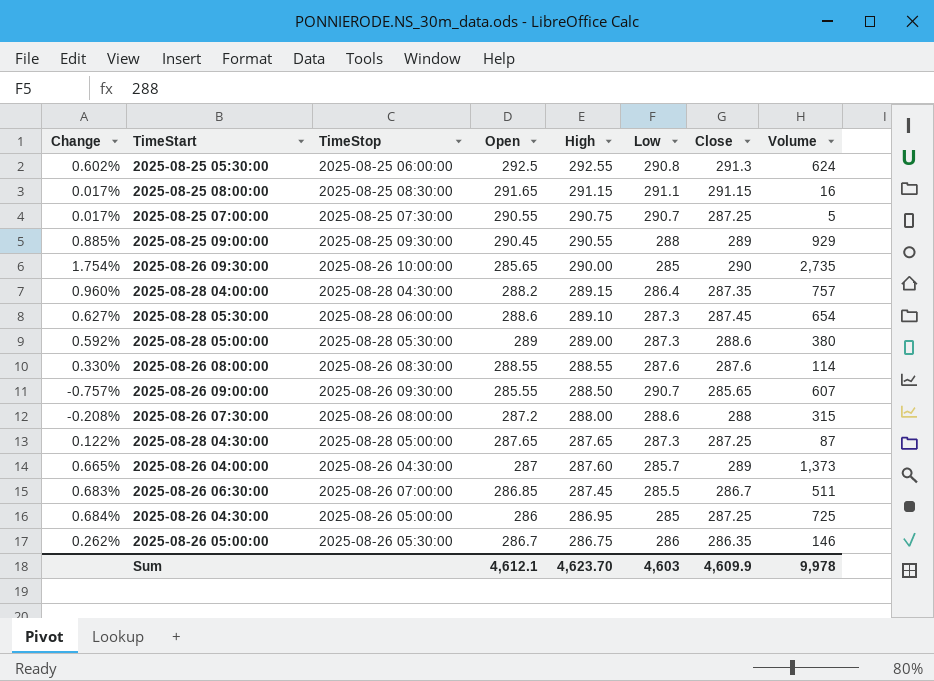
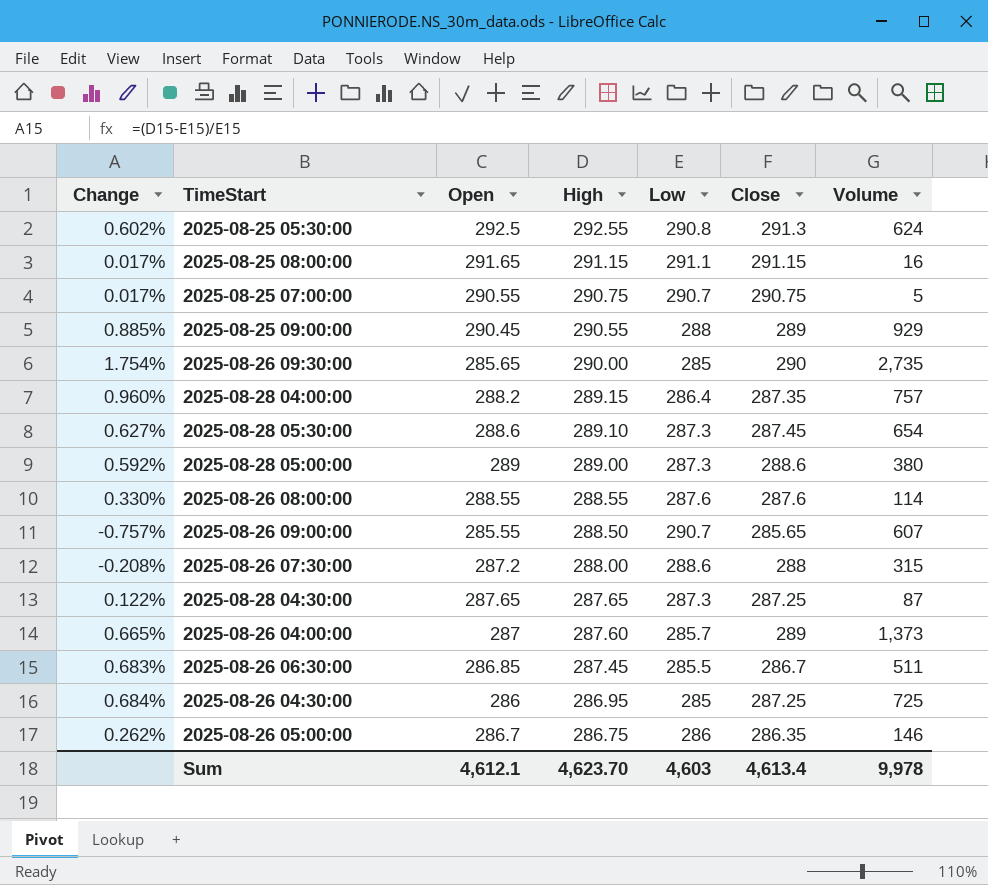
column TimeStop | position: 3 -> none
2025-08-25 07:00:00 | Close: 287.25 -> 290.75
Sum | Close: 4,609.9 -> 4,613.4

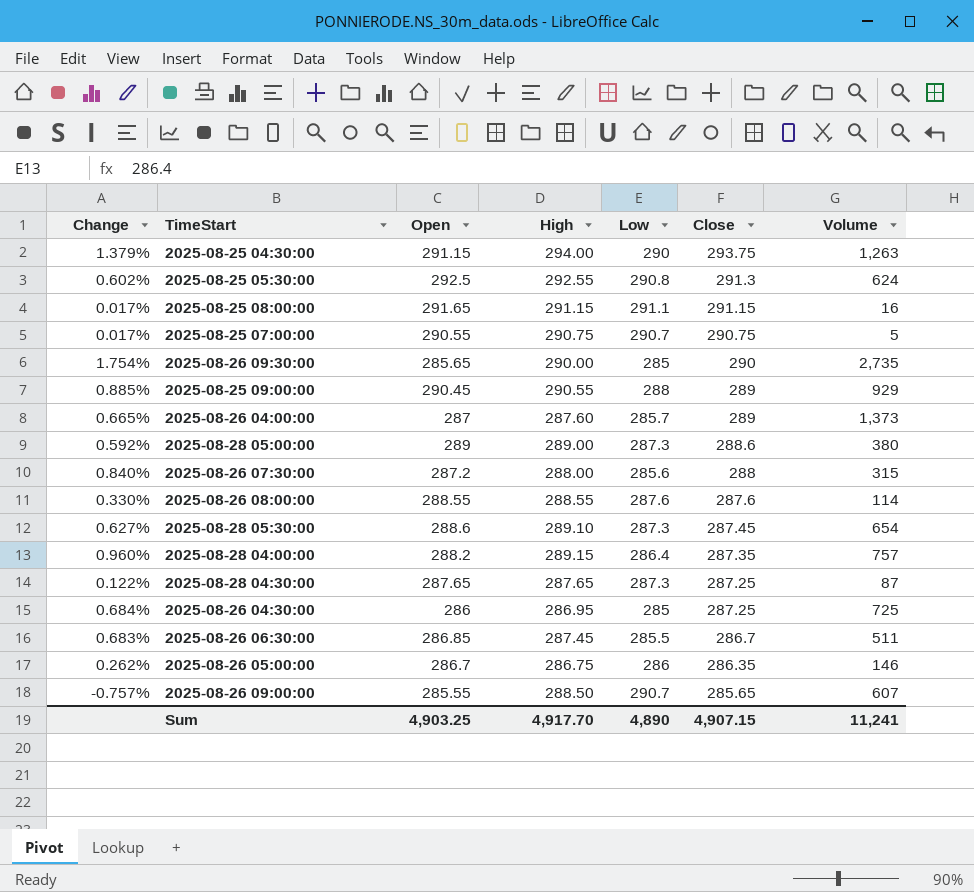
row order: High descending -> Close descending
row 2025-08-25 04:30:00: none -> 1.379% | 291.15 | 294.00 | 290 | 293.75 | 1,263
2025-08-26 07:30:00 | Change: -0.208% -> 0.840%
2025-08-26 07:30:00 | Low: 288.6 -> 285.6
Sum | Open: 4,612.1 -> 4,903.25
Sum | High: 4,623.70 -> 4,917.70
Sum | Low: 4,603 -> 4,890
Sum | Close: 4,613.4 -> 4,907.15
Sum | Volume: 9,978 -> 11,241

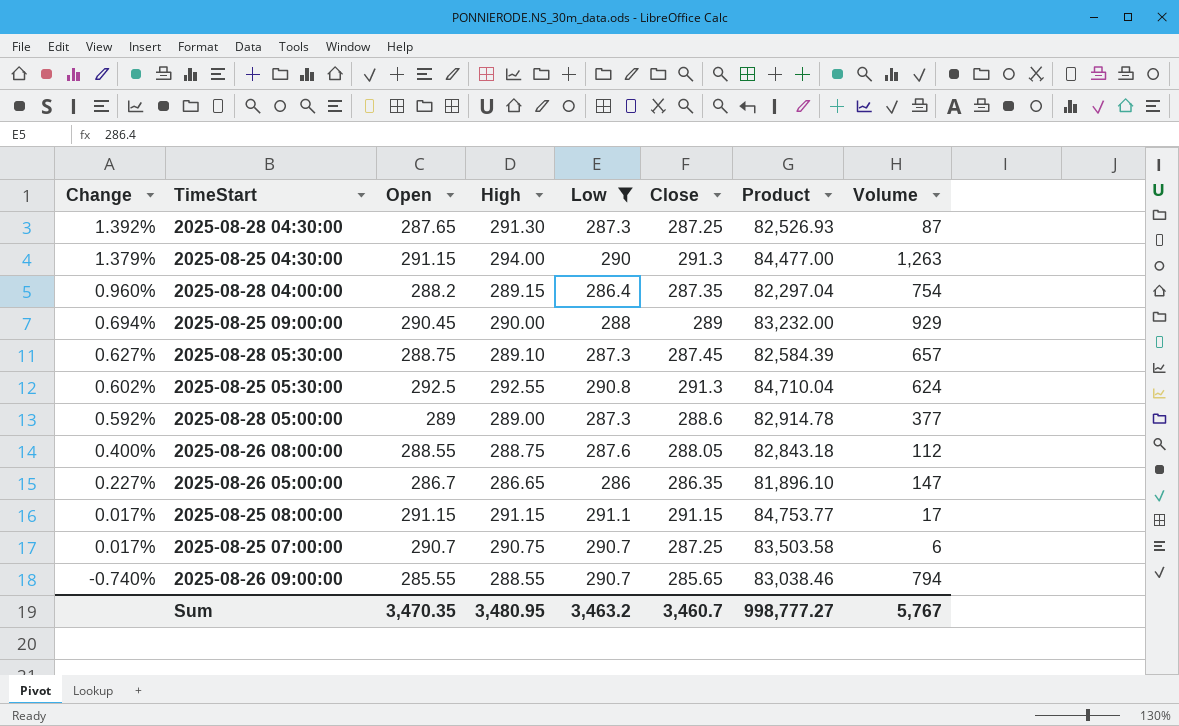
filter: none -> Low >= 286
row order: Close descending -> Change descending
column Product | formula: none -> [Low] * [Close]
2025-08-28 04:30:00 | Change: 0.122% -> 1.392%
2025-08-28 04:30:00 | High: 287.65 -> 291.30
2025-08-25 04:30:00 | Close: 293.75 -> 291.3
2025-08-28 04:00:00 | Volume: 757 -> 754
2025-08-25 09:00:00 | Change: 0.885% -> 0.694%
2025-08-25 09:00:00 | High: 290.55 -> 290.00
2025-08-28 05:30:00 | Open: 288.6 -> 288.75
2025-08-28 05:30:00 | Volume: 654 -> 657
2025-08-28 05:00:00 | Volume: 380 -> 377
2025-08-26 08:00:00 | Change: 0.330% -> 0.400%
2025-08-26 08:00:00 | High: 288.55 -> 288.75
2025-08-26 08:00:00 | Close: 287.6 -> 288.05
2025-08-26 08:00:00 | Volume: 114 -> 112
2025-08-26 05:00:00 | Change: 0.262% -> 0.227%
2025-08-26 05:00:00 | High: 286.75 -> 286.65
2025-08-26 05:00:00 | Volume: 146 -> 147
2025-08-25 08:00:00 | Open: 291.65 -> 291.15
2025-08-25 08:00:00 | Volume: 16 -> 17
2025-08-25 07:00:00 | Open: 290.55 -> 290.7
2025-08-25 07:00:00 | Close: 290.75 -> 287.25
2025-08-25 07:00:00 | Volume: 5 -> 6
2025-08-26 09:00:00 | Change: -0.757% -> -0.740%
2025-08-26 09:00:00 | High: 288.50 -> 288.55
2025-08-26 09:00:00 | Volume: 607 -> 794
Sum | Open: 4,903.25 -> 3,470.35
Sum | High: 4,917.70 -> 3,480.95
Sum | Low: 4,890 -> 3,463.2
Sum | Close: 4,907.15 -> 3,460.7
Sum | Volume: 11,241 -> 5,767

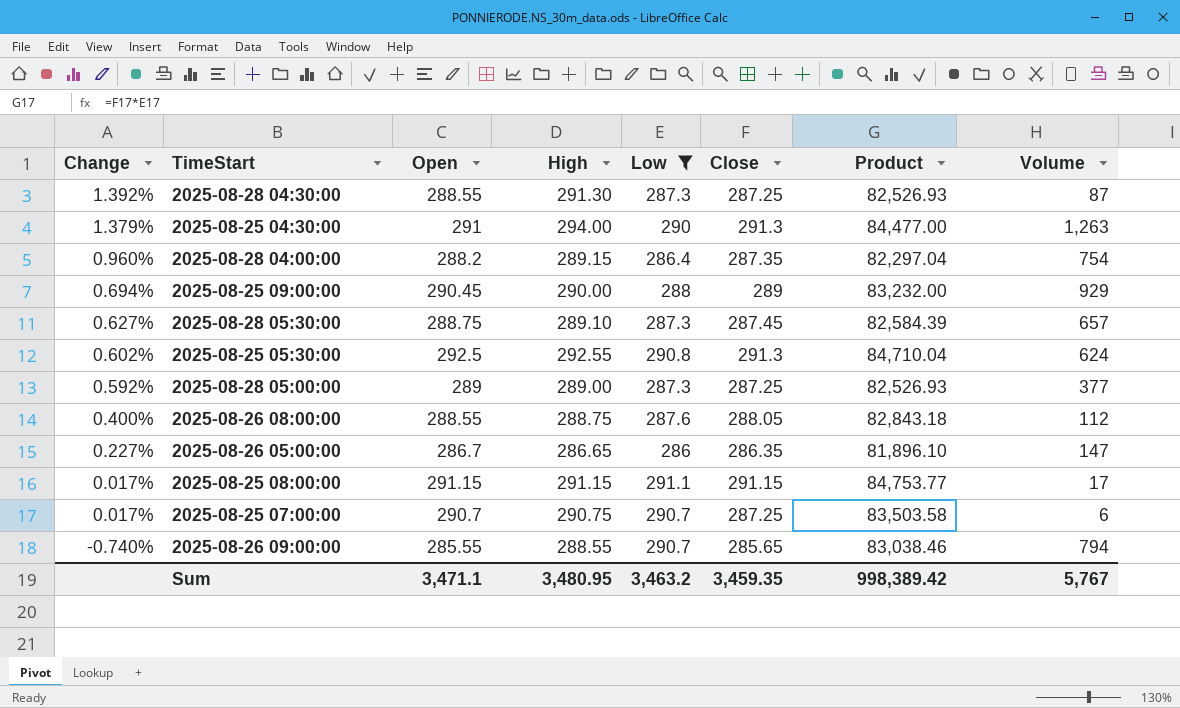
2025-08-28 04:30:00 | Open: 287.65 -> 288.55
2025-08-25 04:30:00 | Open: 291.15 -> 291
2025-08-28 05:00:00 | Close: 288.6 -> 287.25
2025-08-28 05:00:00 | Product: 82,914.78 -> 82,526.93
Sum | Open: 3,470.35 -> 3,471.1
Sum | Close: 3,460.7 -> 3,459.35
Sum | Product: 998,777.27 -> 998,389.42

